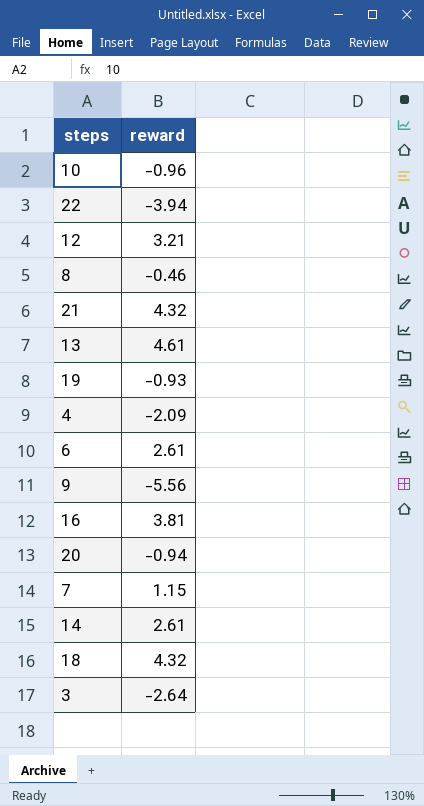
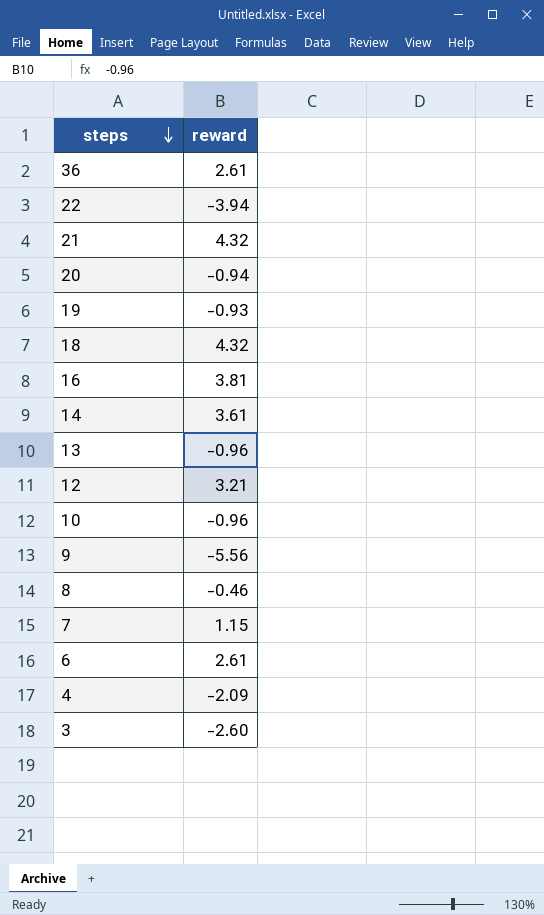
row order: none -> steps descending
row 36: none -> 2.61
14 | reward: 2.61 -> 3.61
13 | reward: 4.61 -> -0.96
3 | reward: -2.64 -> -2.60

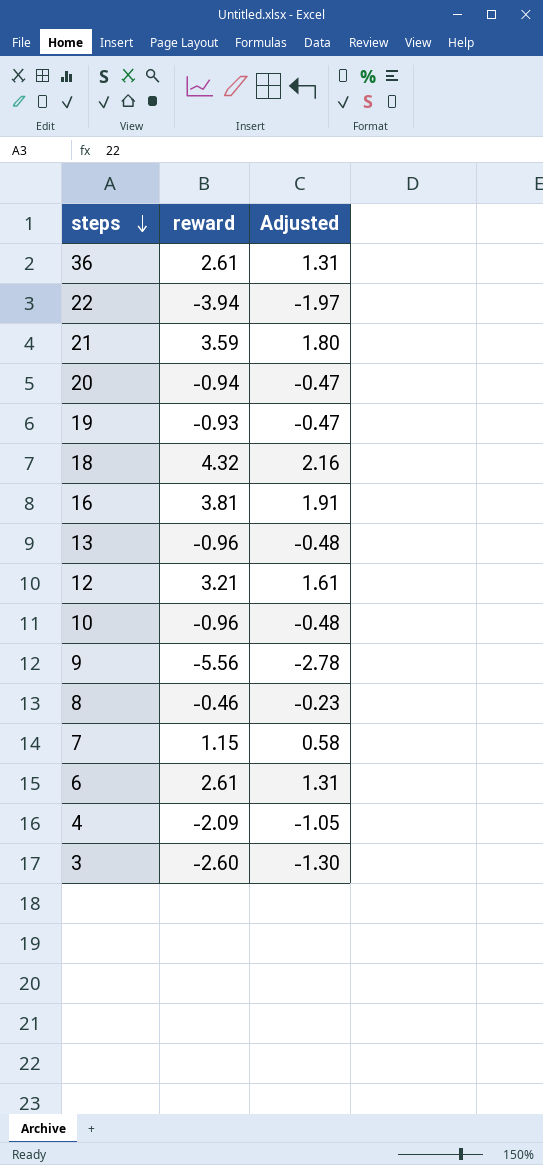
column Adjusted | formula: none -> [reward] * 0.5
row 14: 3.61 -> none
21 | reward: 4.32 -> 3.59

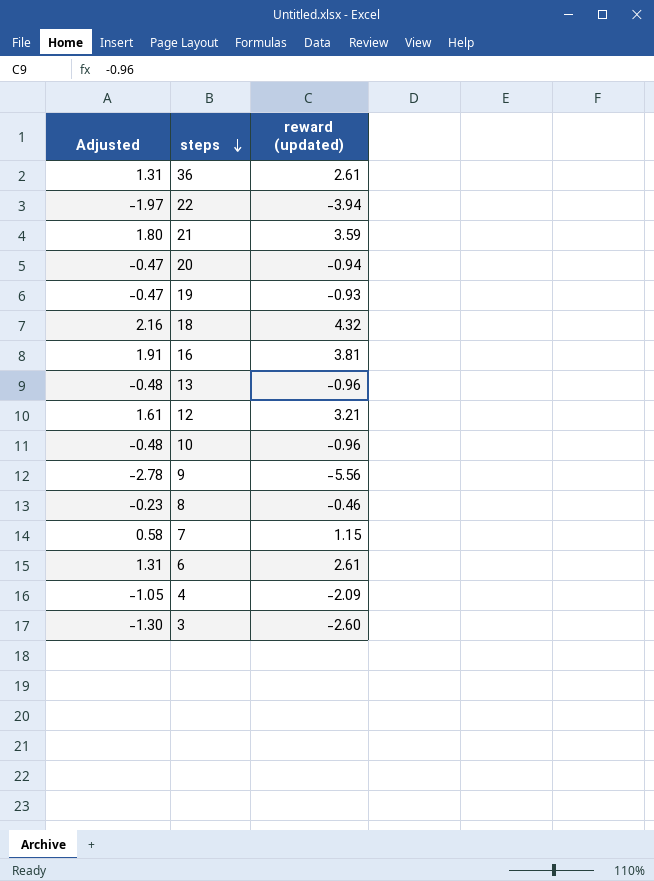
column Adjusted | position: 3 -> 1
column name: reward -> reward (updated)

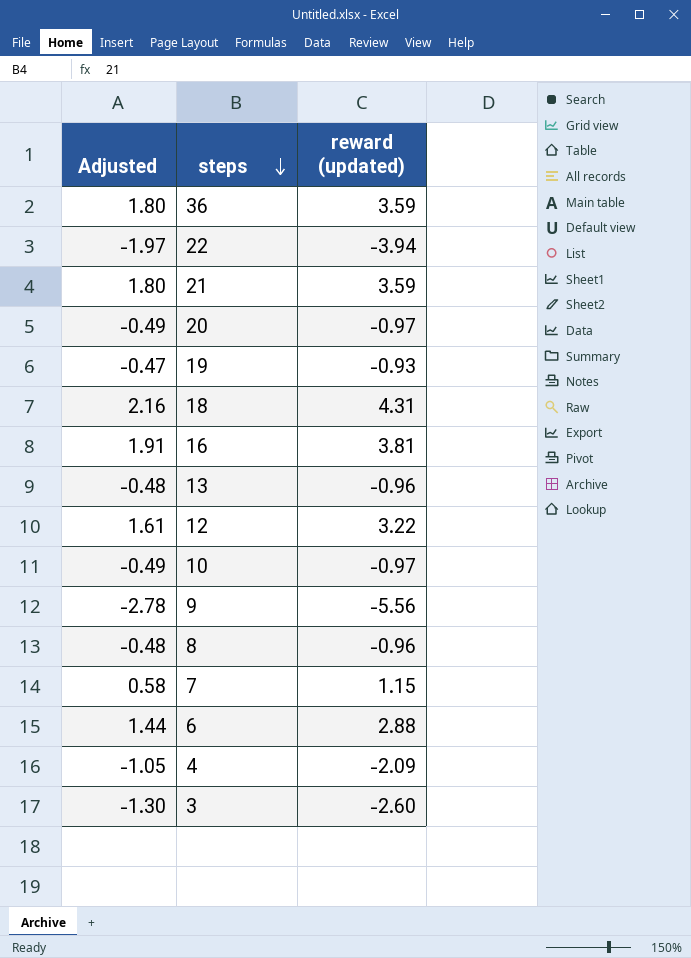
36 | Adjusted: 1.31 -> 1.80
36 | reward (updated): 2.61 -> 3.59
20 | Adjusted: -0.47 -> -0.49
20 | reward (updated): -0.94 -> -0.97
18 | reward (updated): 4.32 -> 4.31
12 | reward (updated): 3.21 -> 3.22
10 | Adjusted: -0.48 -> -0.49
10 | reward (updated): -0.96 -> -0.97
8 | Adjusted: -0.23 -> -0.48
8 | reward (updated): -0.46 -> -0.96
6 | Adjusted: 1.31 -> 1.44
6 | reward (updated): 2.61 -> 2.88

